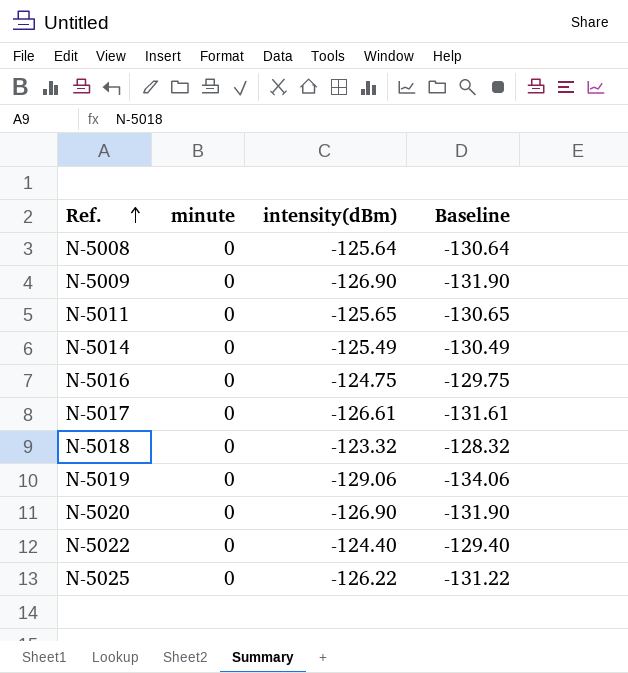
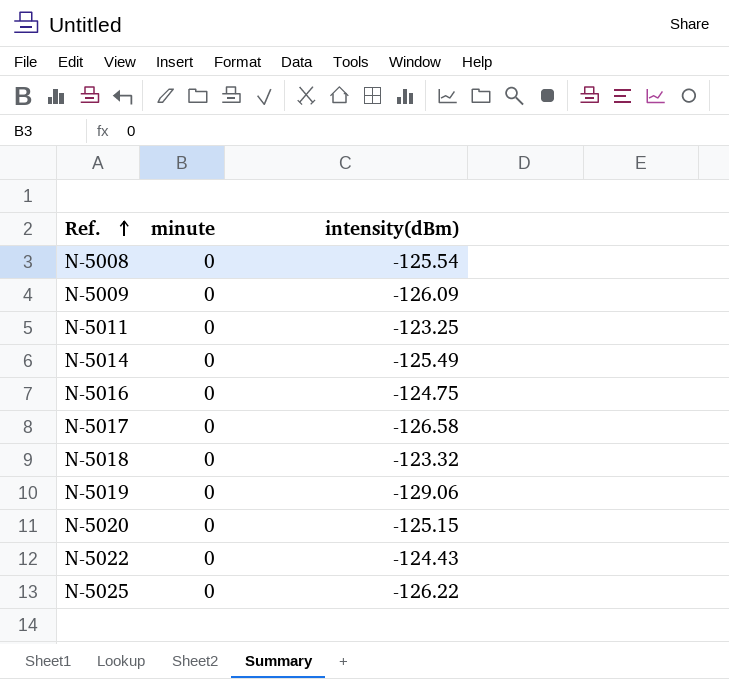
column Baseline | formula: [intensity(dBm)] - 5 -> none
N-5008 | intensity(dBm): -125.64 -> -125.54
N-5009 | intensity(dBm): -126.90 -> -126.09
N-5011 | intensity(dBm): -125.65 -> -123.25
N-5017 | intensity(dBm): -126.61 -> -126.58
N-5020 | intensity(dBm): -126.90 -> -125.15
N-5022 | intensity(dBm): -124.40 -> -124.43

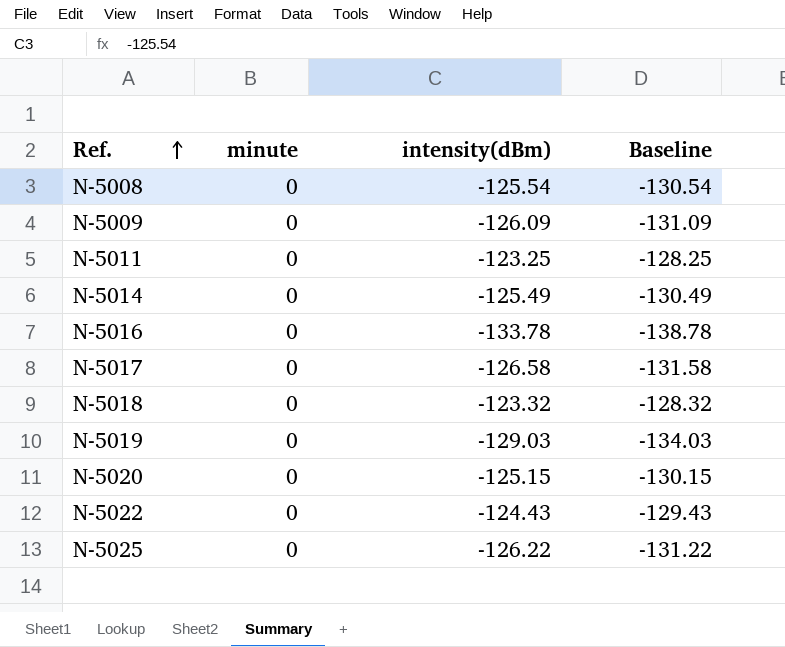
column Baseline | formula: none -> [intensity(dBm)] - 5
N-5016 | intensity(dBm): -124.75 -> -133.78
N-5019 | intensity(dBm): -129.06 -> -129.03

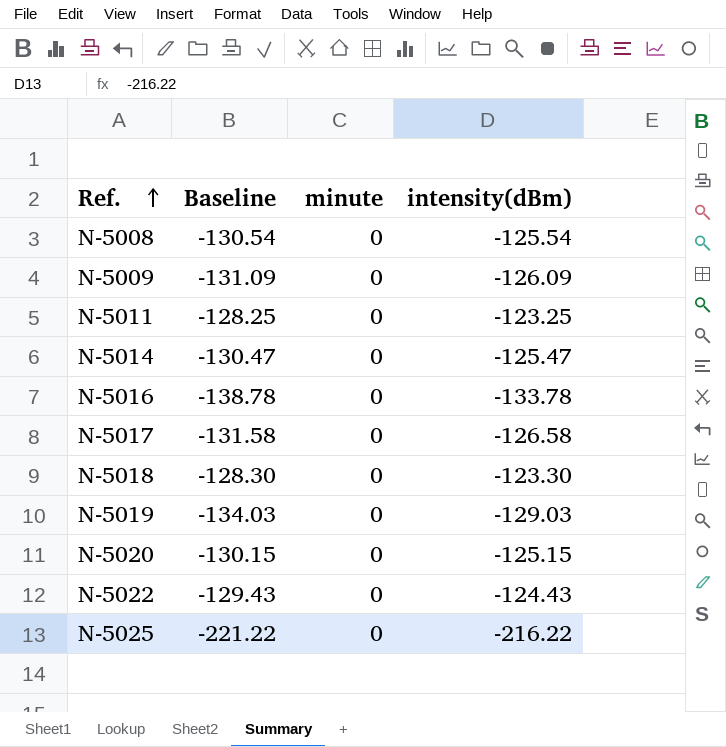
column Baseline | position: 4 -> 2
N-5014 | Baseline: -130.49 -> -130.47
N-5014 | intensity(dBm): -125.49 -> -125.47
N-5018 | Baseline: -128.32 -> -128.30
N-5018 | intensity(dBm): -123.32 -> -123.30
N-5025 | Baseline: -131.22 -> -221.22
N-5025 | intensity(dBm): -126.22 -> -216.22

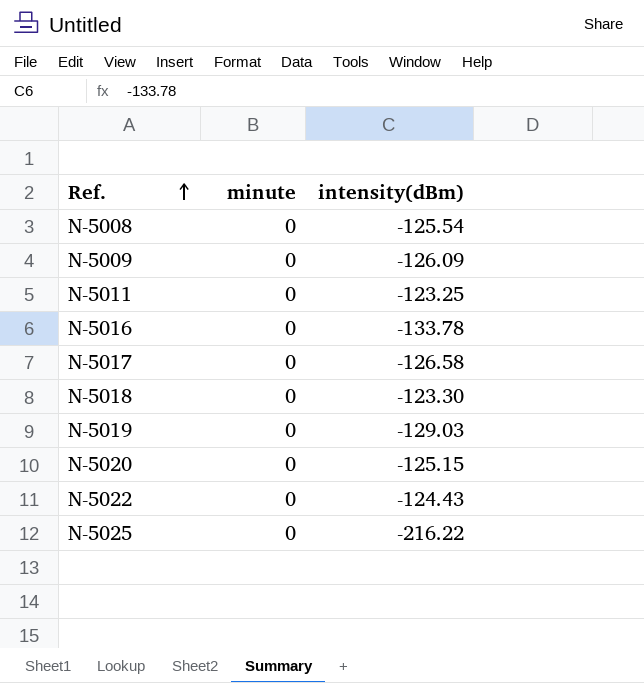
column Baseline | formula: [intensity(dBm)] - 5 -> none
row N-5014: -130.47 | 0 | -125.47 -> none

